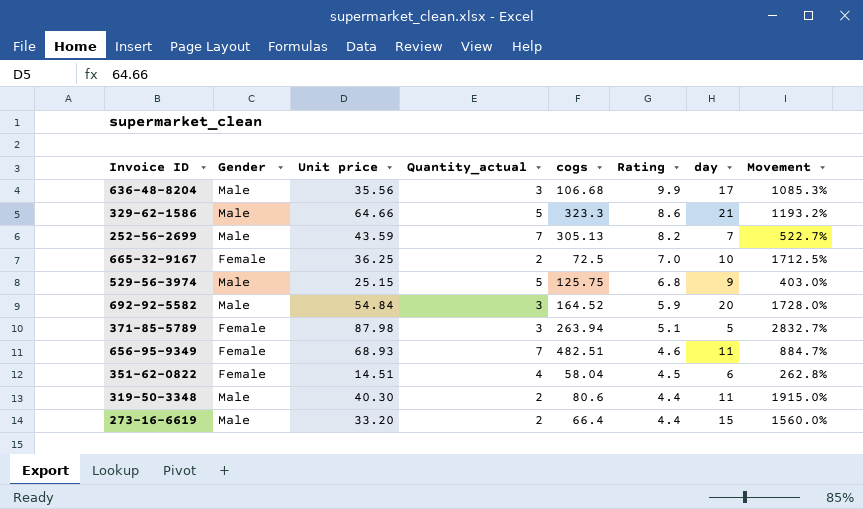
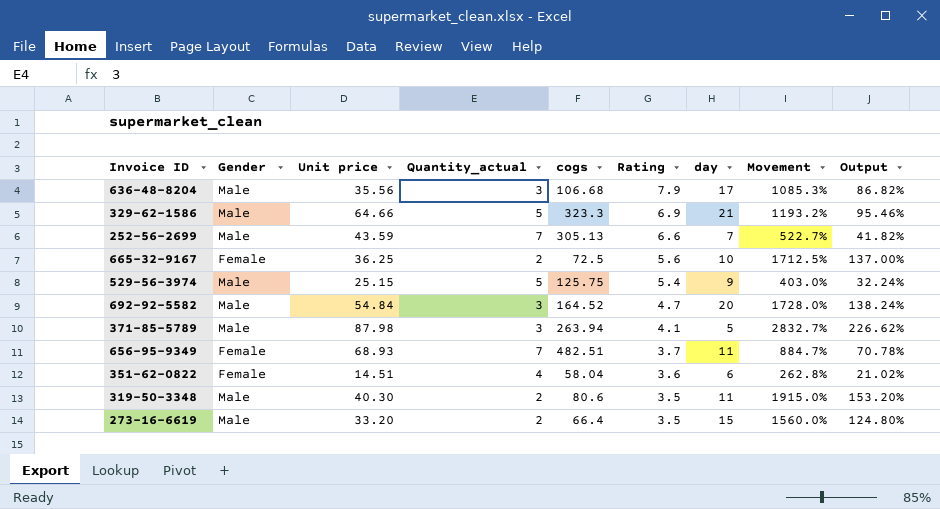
column Output | formula: none -> [Movement] * 0.08
636-48-8204 | Rating: 9.9 -> 7.9
329-62-1586 | Rating: 8.6 -> 6.9
252-56-2699 | Rating: 8.2 -> 6.6
665-32-9167 | Rating: 7.0 -> 5.6
529-56-3974 | Rating: 6.8 -> 5.4
692-92-5582 | Rating: 5.9 -> 4.7
371-85-5789 | Gender: Female -> Male
371-85-5789 | Rating: 5.1 -> 4.1
656-95-9349 | Rating: 4.6 -> 3.7
351-62-0822 | Rating: 4.5 -> 3.6
319-50-3348 | Rating: 4.4 -> 3.5
273-16-6619 | Rating: 4.4 -> 3.5

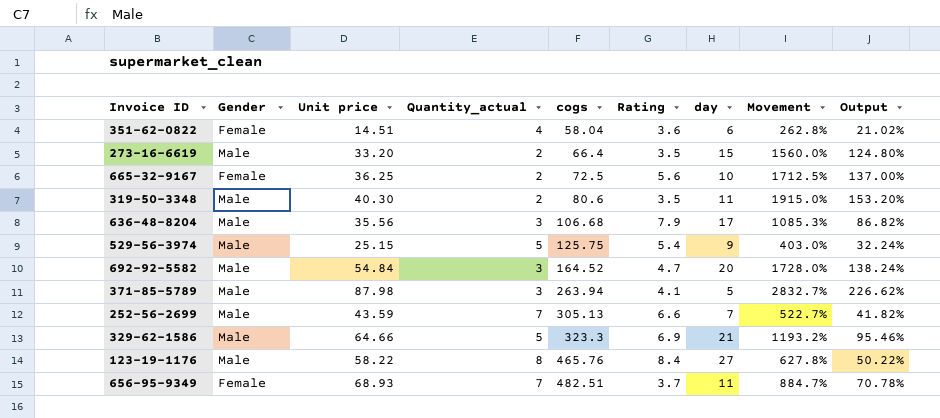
row order: Rating descending -> cogs ascending
row 123-19-1176: none -> Male | 58.22 | 8 | 465.76 | 8.4 | 27 | 627.8% | 50.22%

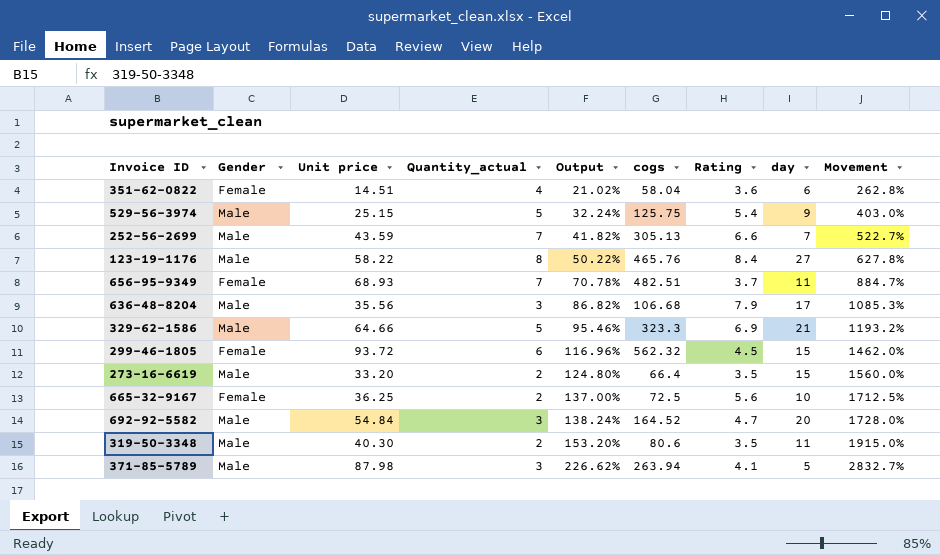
row order: cogs ascending -> Output ascending
column Output | position: 9 -> 5
row 299-46-1805: none -> Female | 93.72 | 6 | 116.96% | 562.32 | 4.5 | 15 | 1462.0%

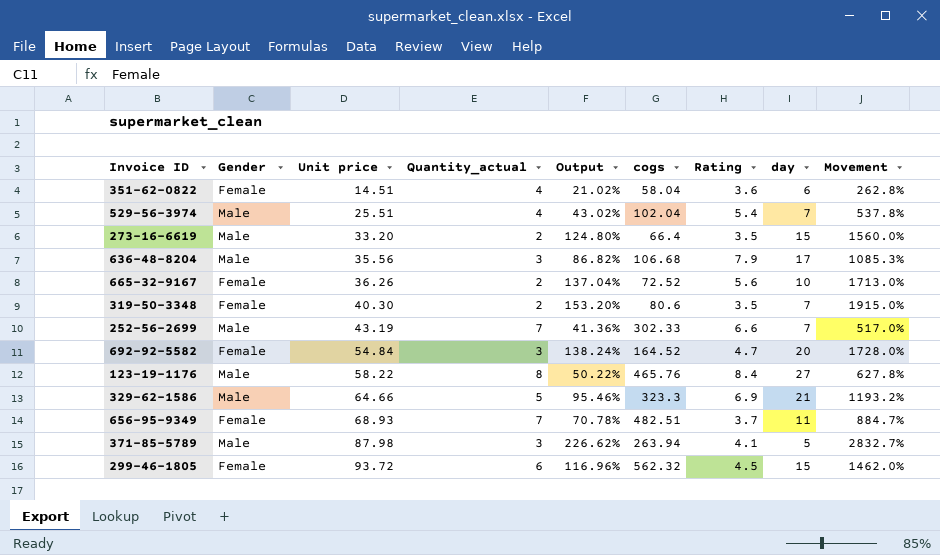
row order: Output ascending -> Unit price ascending
529-56-3974 | Unit price: 25.15 -> 25.51
529-56-3974 | Quantity_actual: 5 -> 4
529-56-3974 | Output: 32.24% -> 43.02%
529-56-3974 | cogs: 125.75 -> 102.04
529-56-3974 | day: 9 -> 7
529-56-3974 | Movement: 403.0% -> 537.8%
665-32-9167 | Unit price: 36.25 -> 36.26
665-32-9167 | Output: 137.00% -> 137.04%
665-32-9167 | cogs: 72.5 -> 72.52
665-32-9167 | Movement: 1712.5% -> 1713.0%
319-50-3348 | Gender: Male -> Female
319-50-3348 | day: 11 -> 7
252-56-2699 | Unit price: 43.59 -> 43.19
252-56-2699 | Output: 41.82% -> 41.36%
252-56-2699 | cogs: 305.13 -> 302.33
252-56-2699 | Movement: 522.7% -> 517.0%
692-92-5582 | Gender: Male -> Female

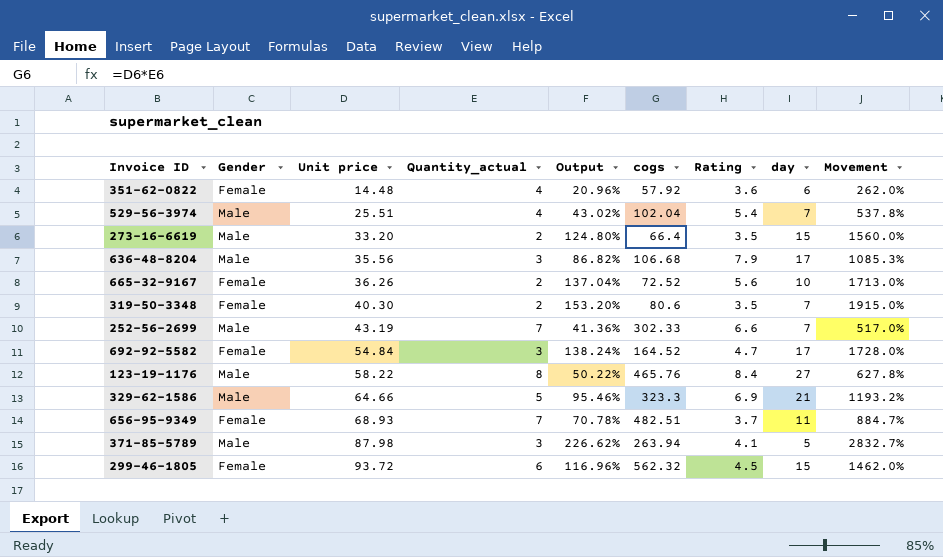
351-62-0822 | Unit price: 14.51 -> 14.48
351-62-0822 | Output: 21.02% -> 20.96%
351-62-0822 | cogs: 58.04 -> 57.92
351-62-0822 | Movement: 262.8% -> 262.0%
692-92-5582 | day: 20 -> 17

